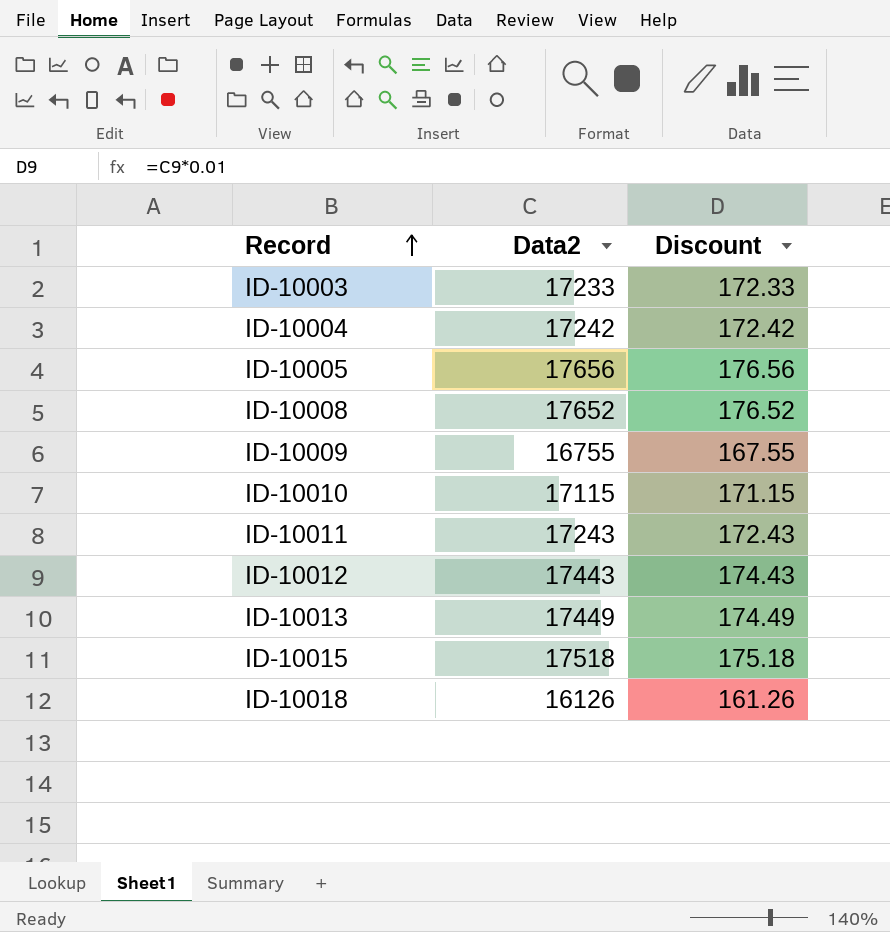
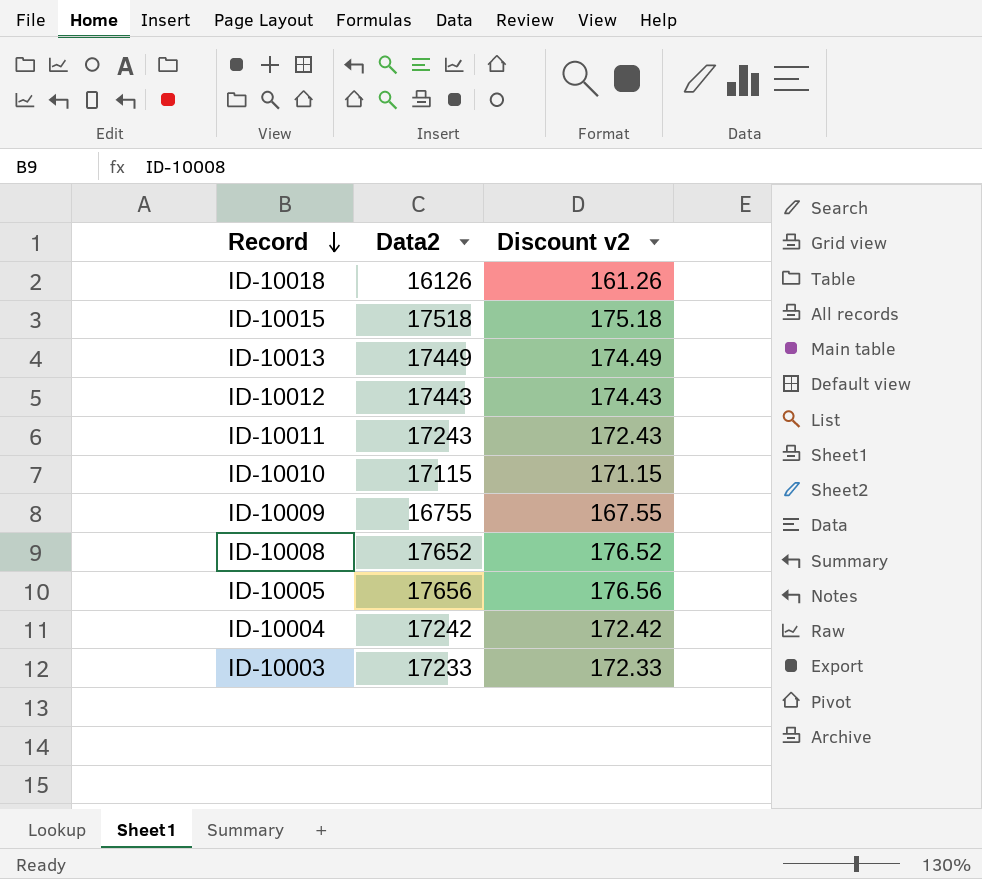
row order: Record ascending -> Record descending
column name: Discount -> Discount v2

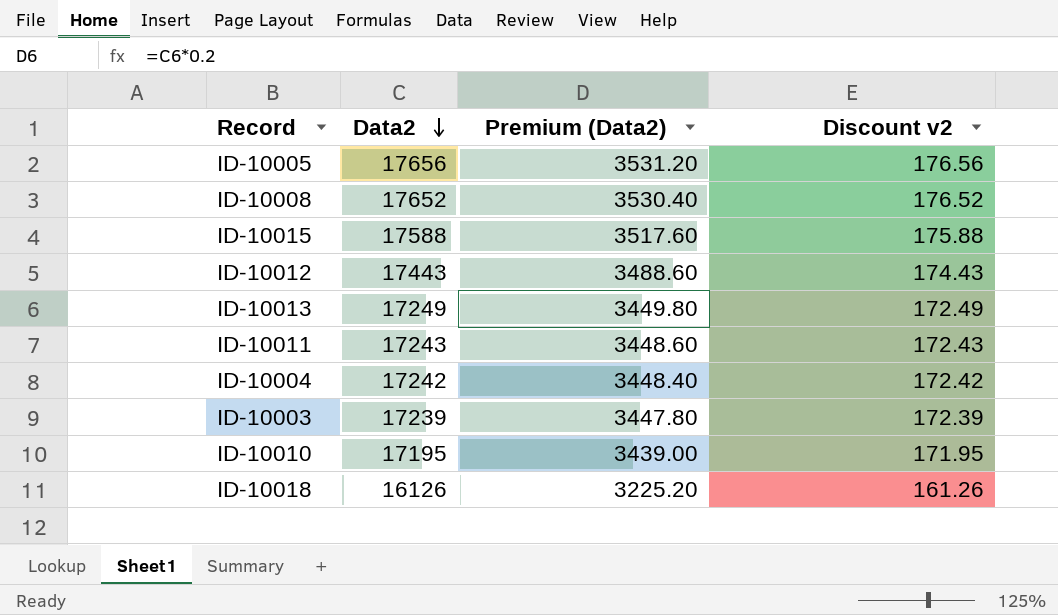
row order: Record descending -> Data2 descending
column Premium (Data2) | formula: none -> [Data2] * 0.2
row ID-10009: 16755 | 167.55 -> none
ID-10015 | Data2: 17518 -> 17588
ID-10015 | Discount v2: 175.18 -> 175.88
ID-10013 | Data2: 17449 -> 17249
ID-10013 | Discount v2: 174.49 -> 172.49
ID-10003 | Data2: 17233 -> 17239
ID-10003 | Discount v2: 172.33 -> 172.39
ID-10010 | Data2: 17115 -> 17195
ID-10010 | Discount v2: 171.15 -> 171.95

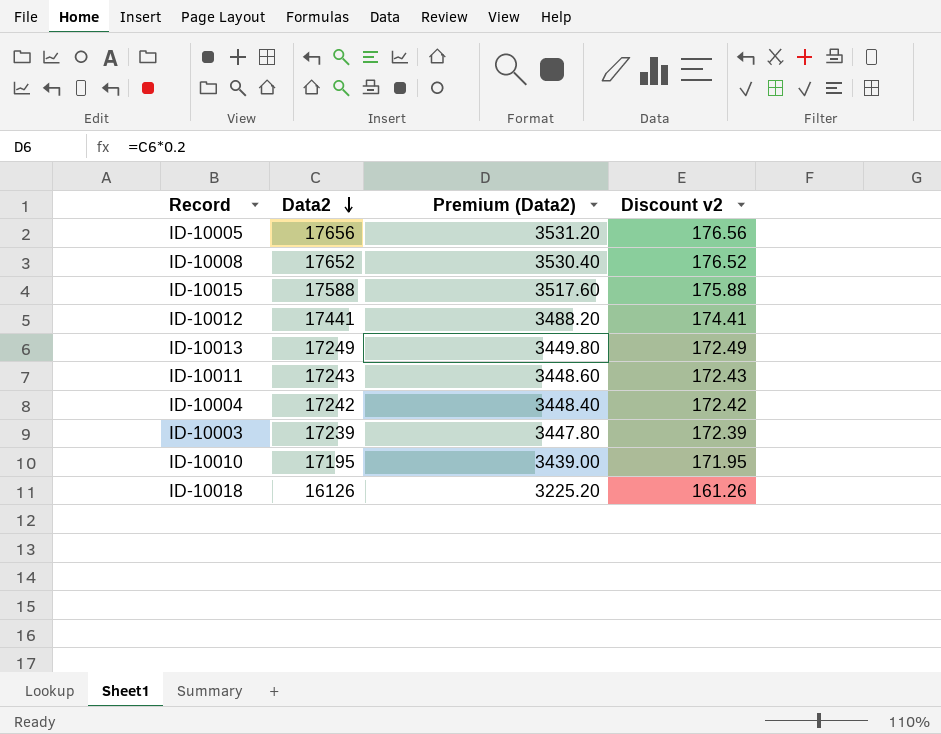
ID-10012 | Data2: 17443 -> 17441
ID-10012 | Premium (Data2): 3488.60 -> 3488.20
ID-10012 | Discount v2: 174.43 -> 174.41

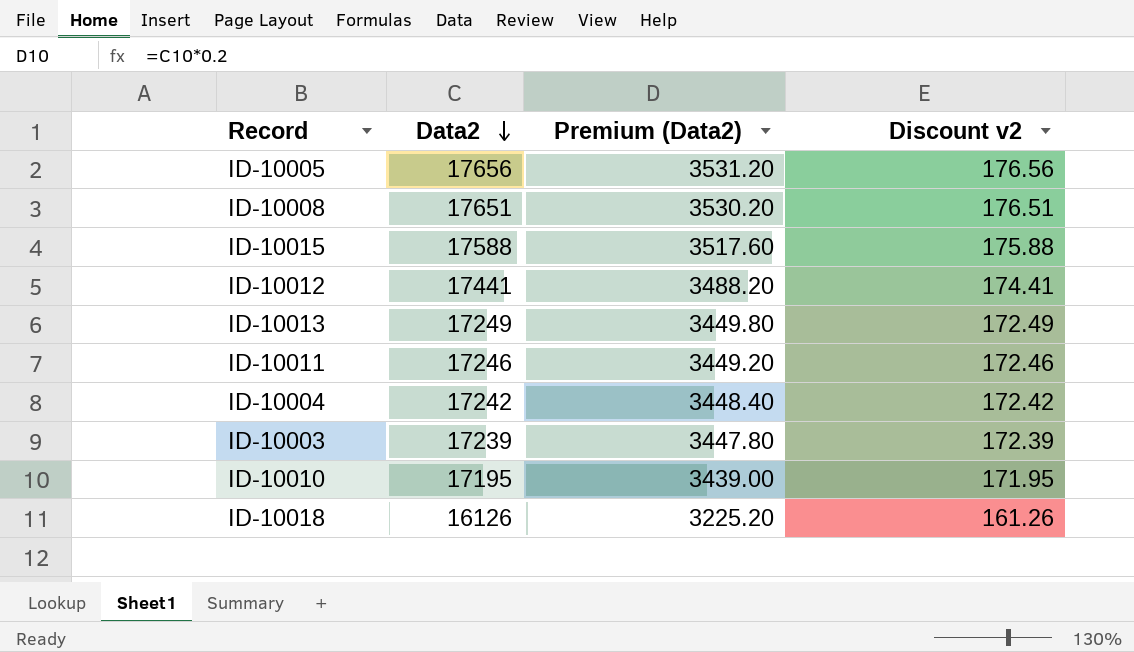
ID-10008 | Data2: 17652 -> 17651
ID-10008 | Premium (Data2): 3530.40 -> 3530.20
ID-10008 | Discount v2: 176.52 -> 176.51
ID-10011 | Data2: 17243 -> 17246
ID-10011 | Premium (Data2): 3448.60 -> 3449.20
ID-10011 | Discount v2: 172.43 -> 172.46

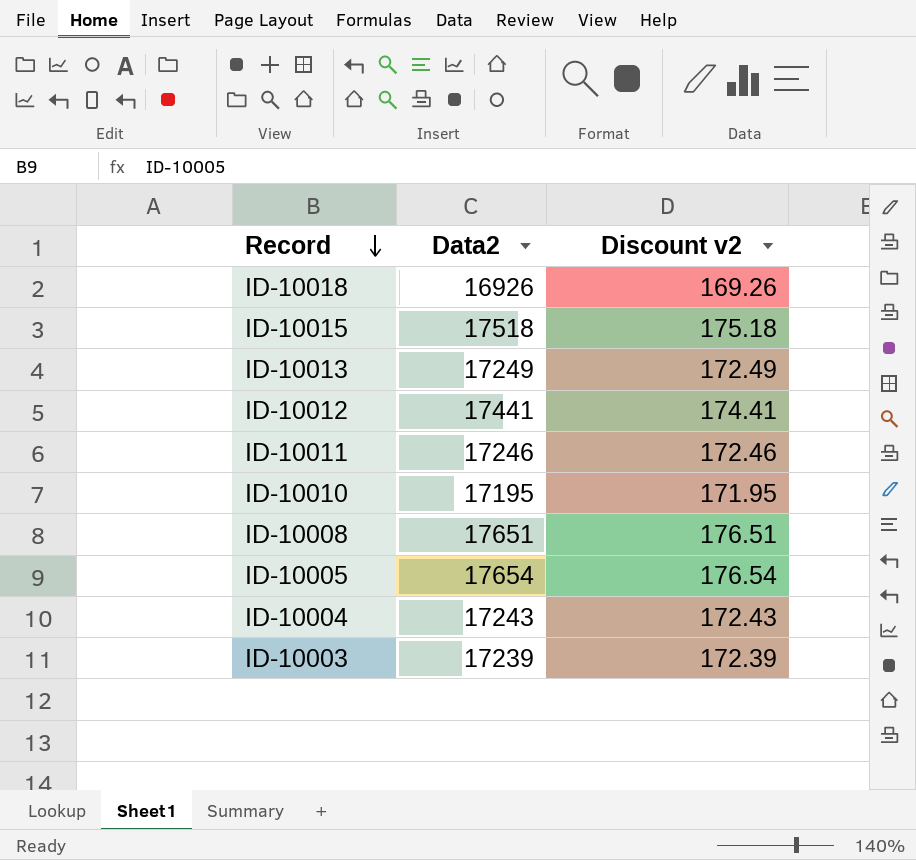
row order: Data2 descending -> Record descending
column Premium (Data2) | formula: [Data2] * 0.2 -> none
ID-10018 | Data2: 16126 -> 16926
ID-10018 | Discount v2: 161.26 -> 169.26
ID-10015 | Data2: 17588 -> 17518
ID-10015 | Discount v2: 175.88 -> 175.18
ID-10005 | Data2: 17656 -> 17654
ID-10005 | Discount v2: 176.56 -> 176.54
ID-10004 | Data2: 17242 -> 17243
ID-10004 | Discount v2: 172.42 -> 172.43

